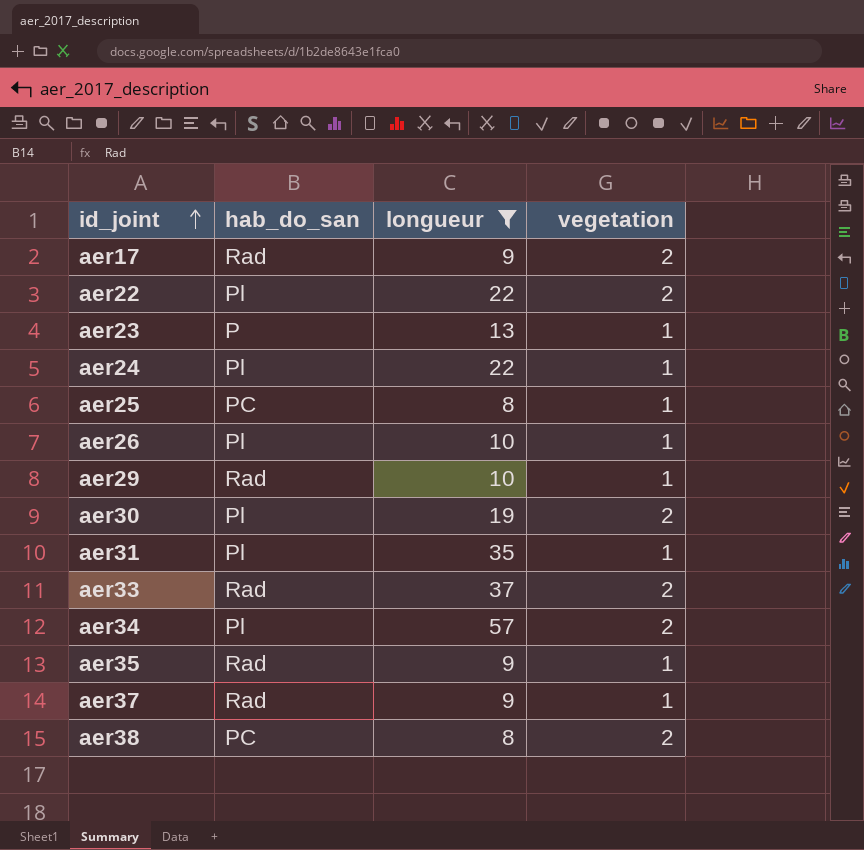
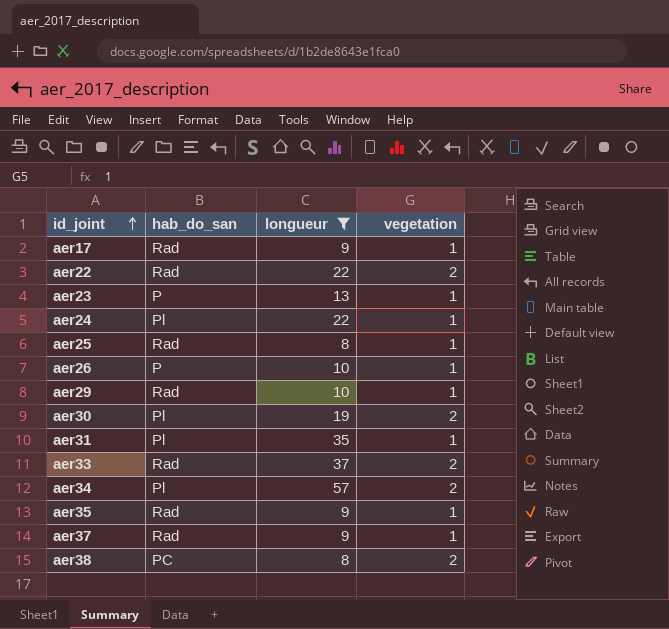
aer17 | vegetation: 2 -> 1
aer22 | hab_do_san: Pl -> Rad
aer25 | hab_do_san: PC -> Rad
aer26 | hab_do_san: Pl -> P

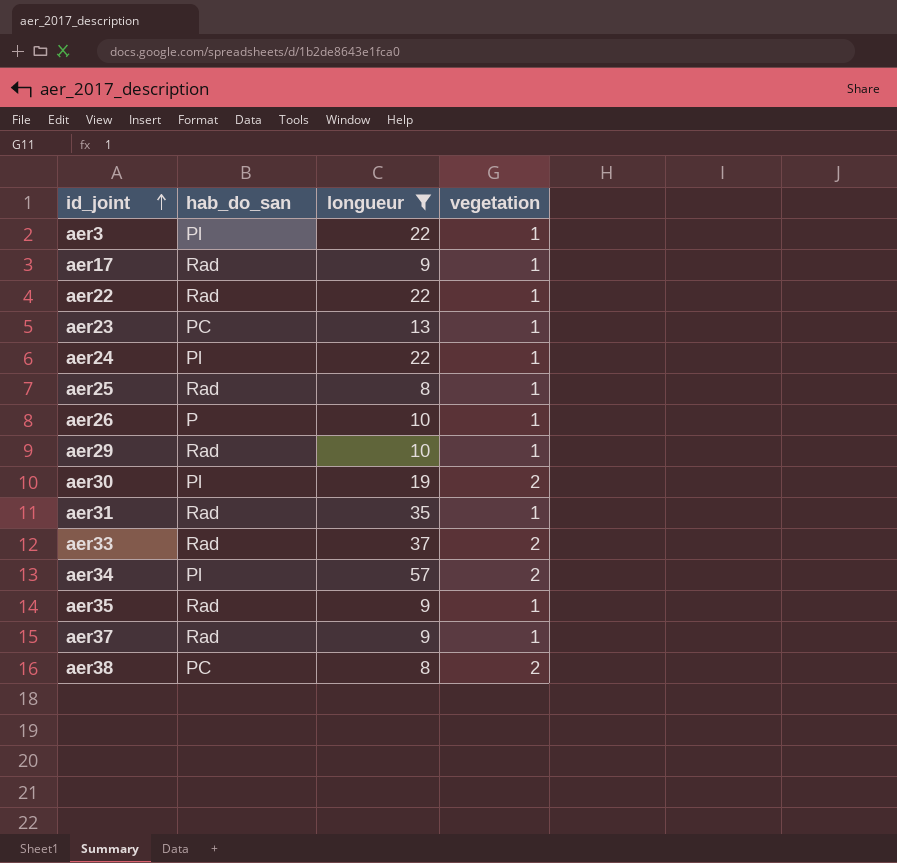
row aer3: none -> Pl | 22 | 1
aer22 | vegetation: 2 -> 1
aer23 | hab_do_san: P -> PC
aer31 | hab_do_san: Pl -> Rad

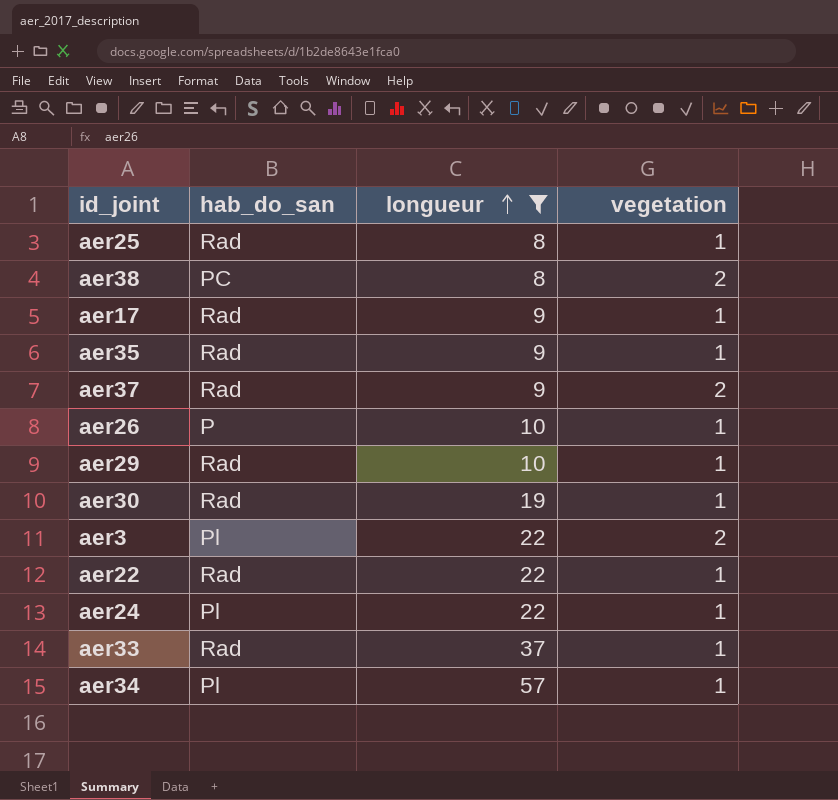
row order: id_joint ascending -> longueur ascending
row aer23: PC | 13 | 1 -> none
row aer31: Rad | 35 | 1 -> none
aer37 | vegetation: 1 -> 2
aer30 | hab_do_san: Pl -> Rad
aer30 | vegetation: 2 -> 1
aer3 | vegetation: 1 -> 2
aer33 | vegetation: 2 -> 1
aer34 | vegetation: 2 -> 1

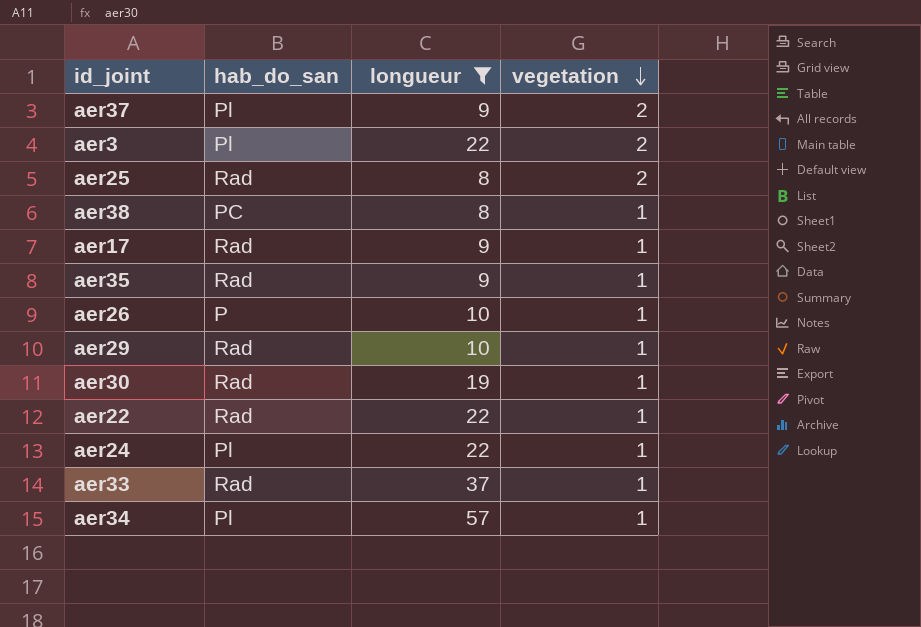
row order: longueur ascending -> vegetation descending
aer37 | hab_do_san: Rad -> Pl
aer25 | vegetation: 1 -> 2
aer38 | vegetation: 2 -> 1

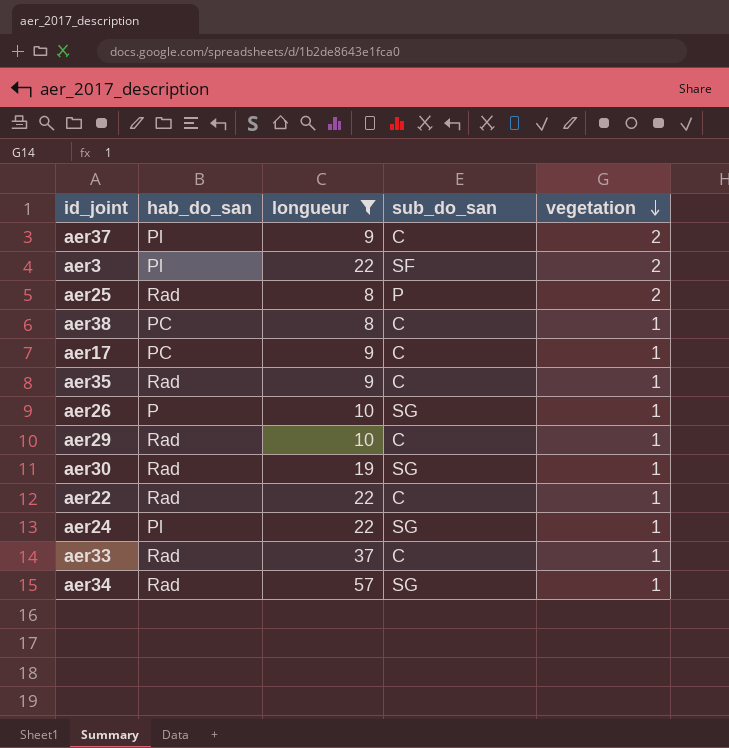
column sub_do_san | position: none -> 4
aer17 | hab_do_san: Rad -> PC
aer34 | hab_do_san: Pl -> Rad

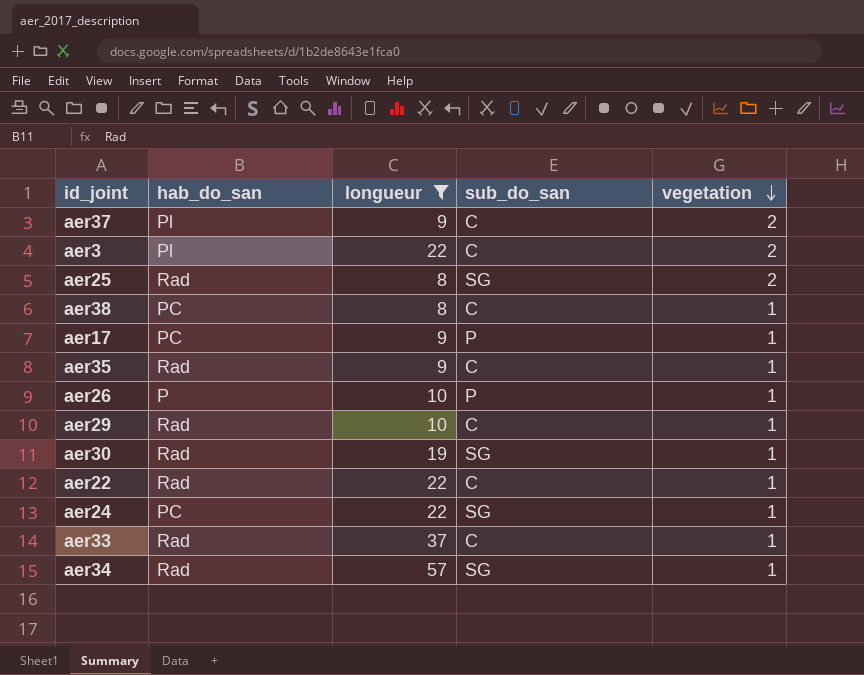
aer3 | sub_do_san: SF -> C
aer25 | sub_do_san: P -> SG
aer17 | sub_do_san: C -> P
aer26 | sub_do_san: SG -> P
aer24 | hab_do_san: Pl -> PC

